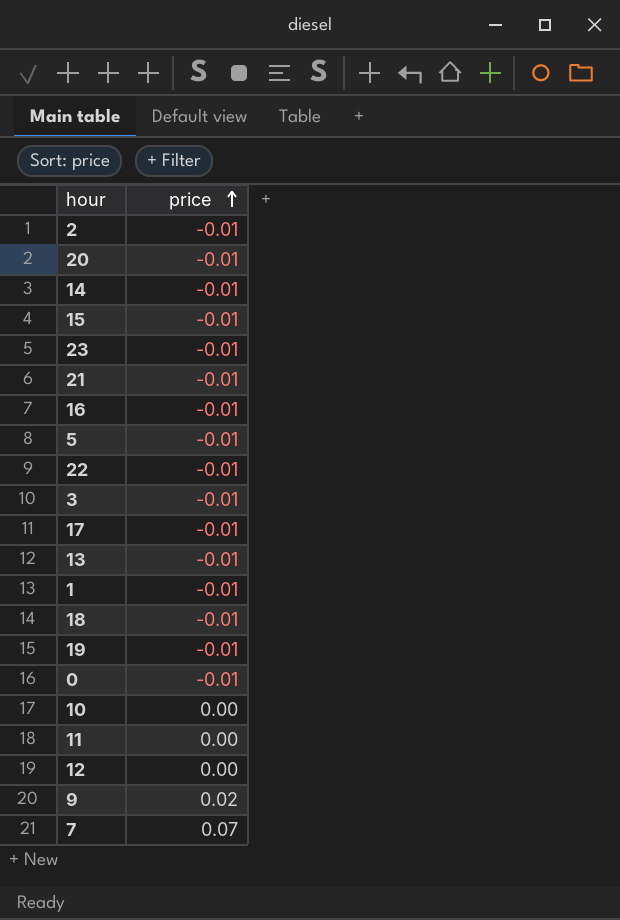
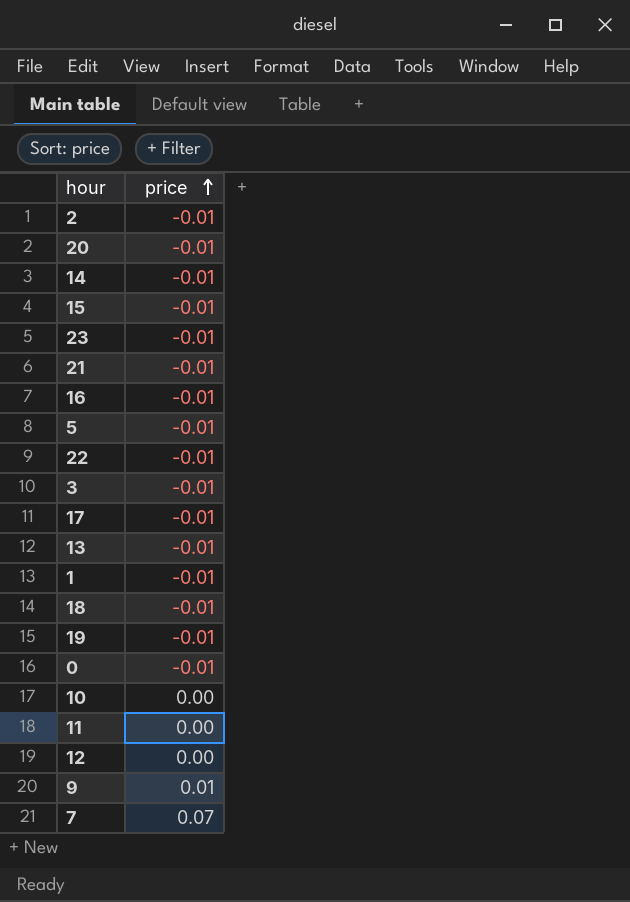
9 | price: 0.02 -> 0.01

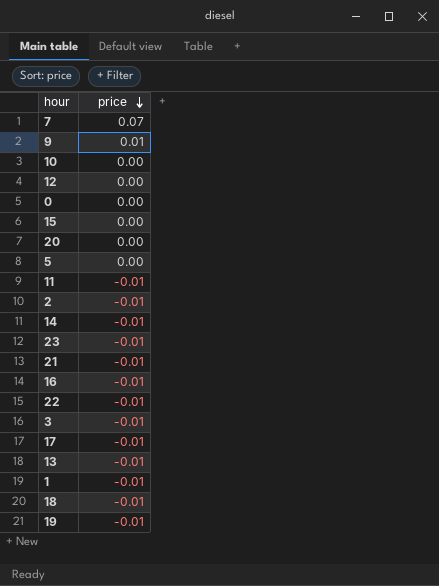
row order: price ascending -> price descending
0 | price: -0.01 -> 0.00
15 | price: -0.01 -> 0.00
20 | price: -0.01 -> 0.00
5 | price: -0.01 -> 0.00
11 | price: 0.00 -> -0.01

